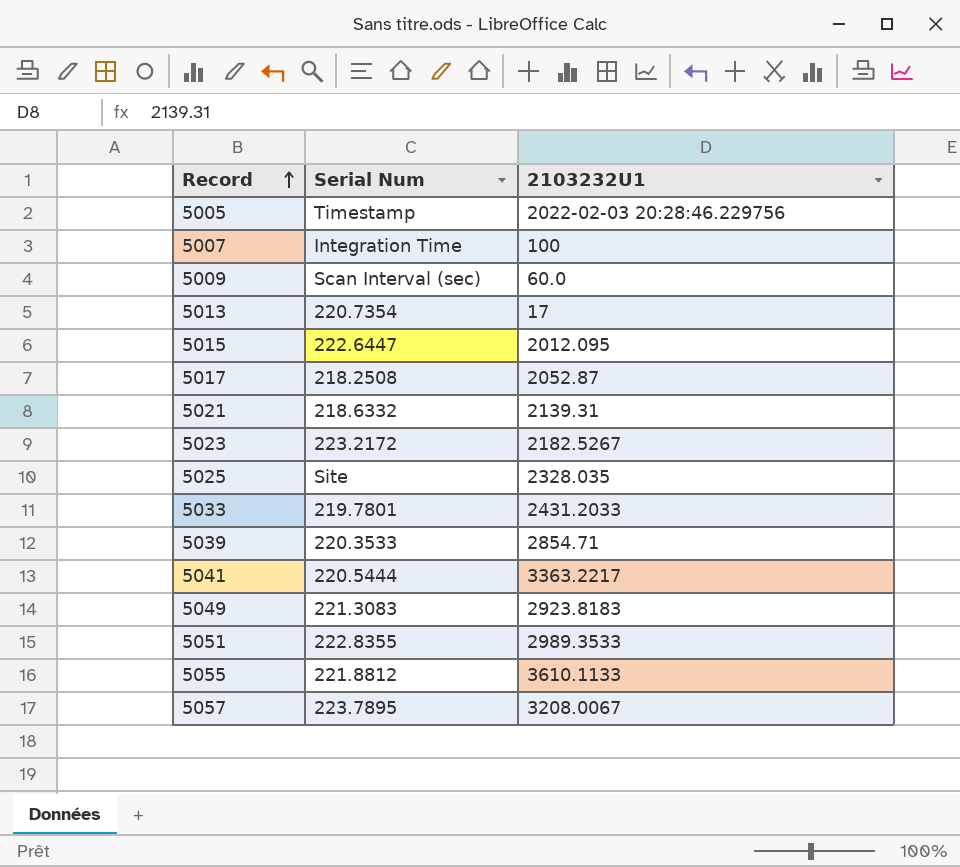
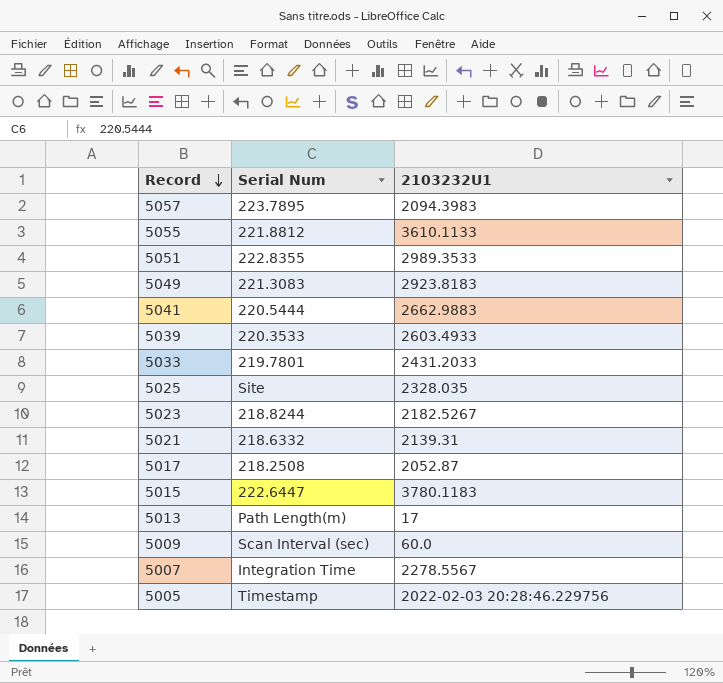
row order: Record ascending -> Record descending
5057 | 2103232U1: 3208.0067 -> 2094.3983
5041 | 2103232U1: 3363.2217 -> 2662.9883
5039 | 2103232U1: 2854.71 -> 2603.4933
5023 | Serial Num: 223.2172 -> 218.8244
5015 | 2103232U1: 2012.095 -> 3780.1183
5013 | Serial Num: 220.7354 -> Path Length(m)
5007 | 2103232U1: 100 -> 2278.5567

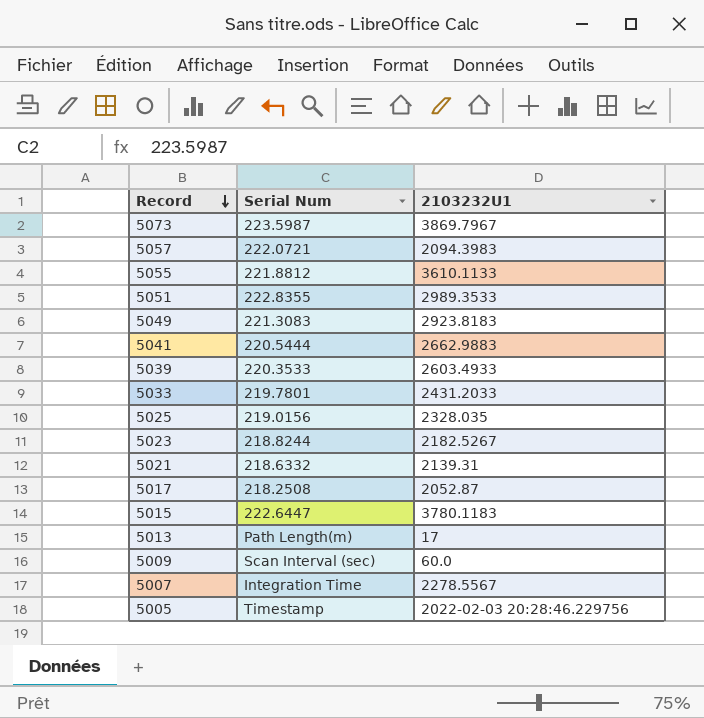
row 5073: none -> 223.5987 | 3869.7967
5057 | Serial Num: 223.7895 -> 222.0721
5025 | Serial Num: Site -> 219.0156

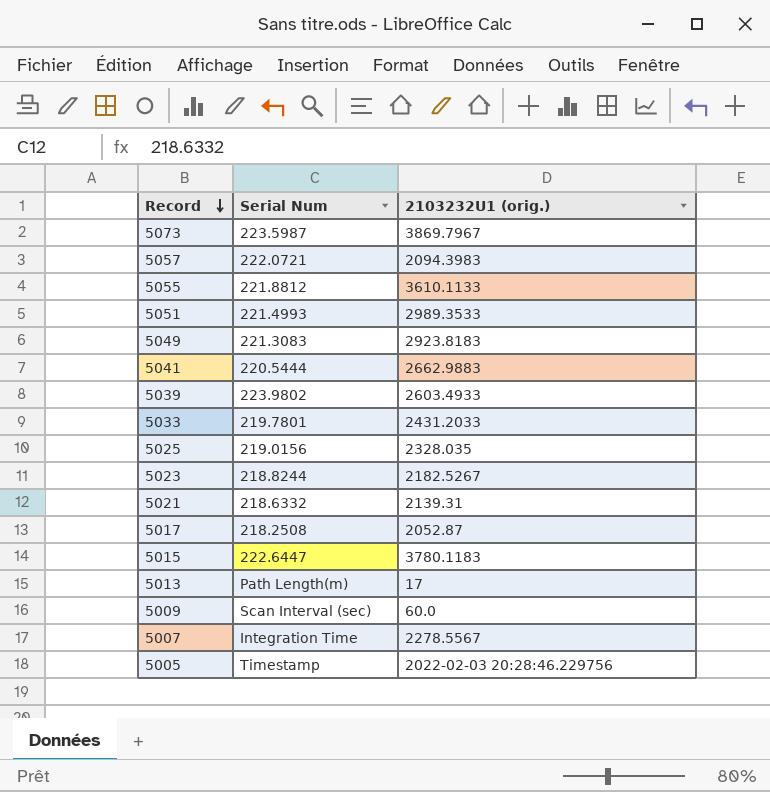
column name: 2103232U1 -> 2103232U1 (orig.)
5051 | Serial Num: 222.8355 -> 221.4993
5039 | Serial Num: 220.3533 -> 223.9802

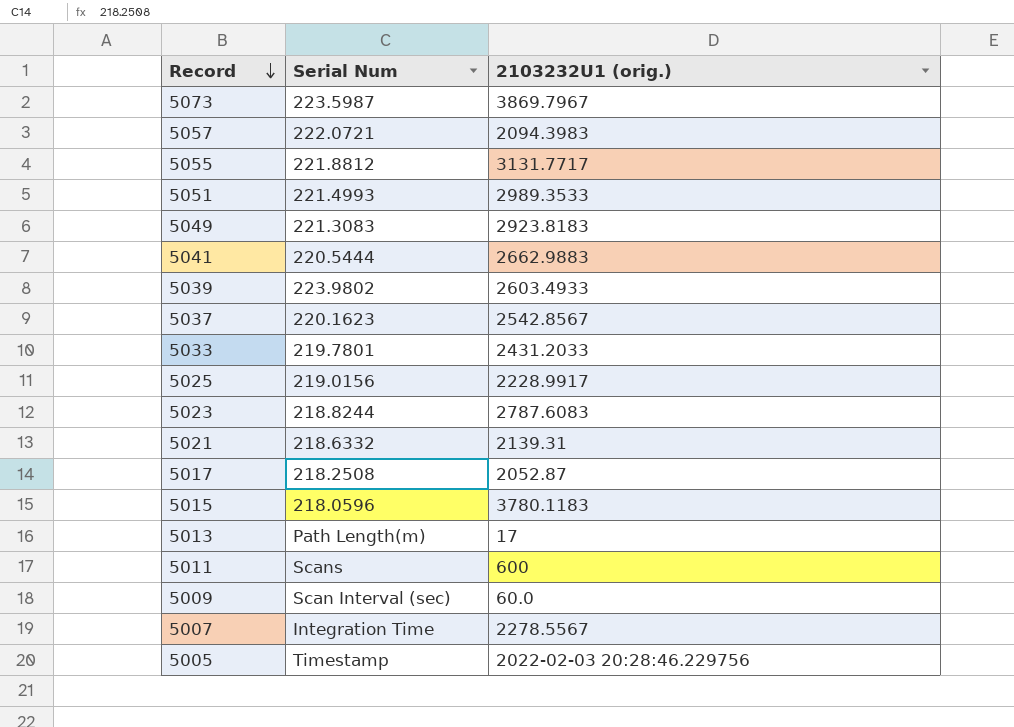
5055 | 2103232U1 (orig.): 3610.1133 -> 3131.7717
row 5037: none -> 220.1623 | 2542.8567
5025 | 2103232U1 (orig.): 2328.035 -> 2228.9917
5023 | 2103232U1 (orig.): 2182.5267 -> 2787.6083
5015 | Serial Num: 222.6447 -> 218.0596
row 5011: none -> Scans | 600

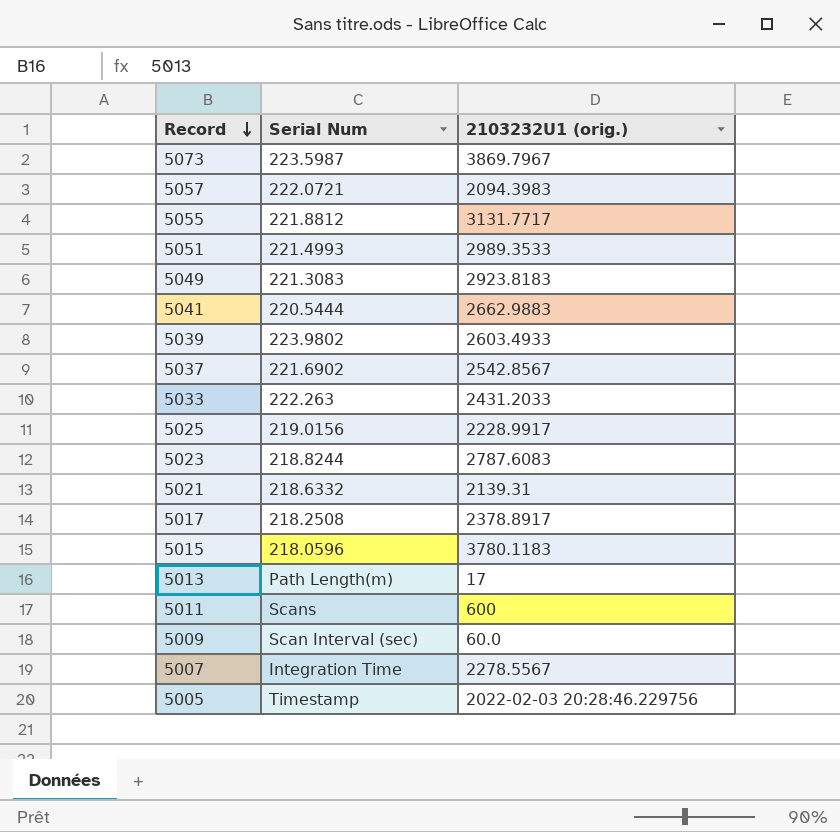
5037 | Serial Num: 220.1623 -> 221.6902
5033 | Serial Num: 219.7801 -> 222.263
5017 | 2103232U1 (orig.): 2052.87 -> 2378.8917

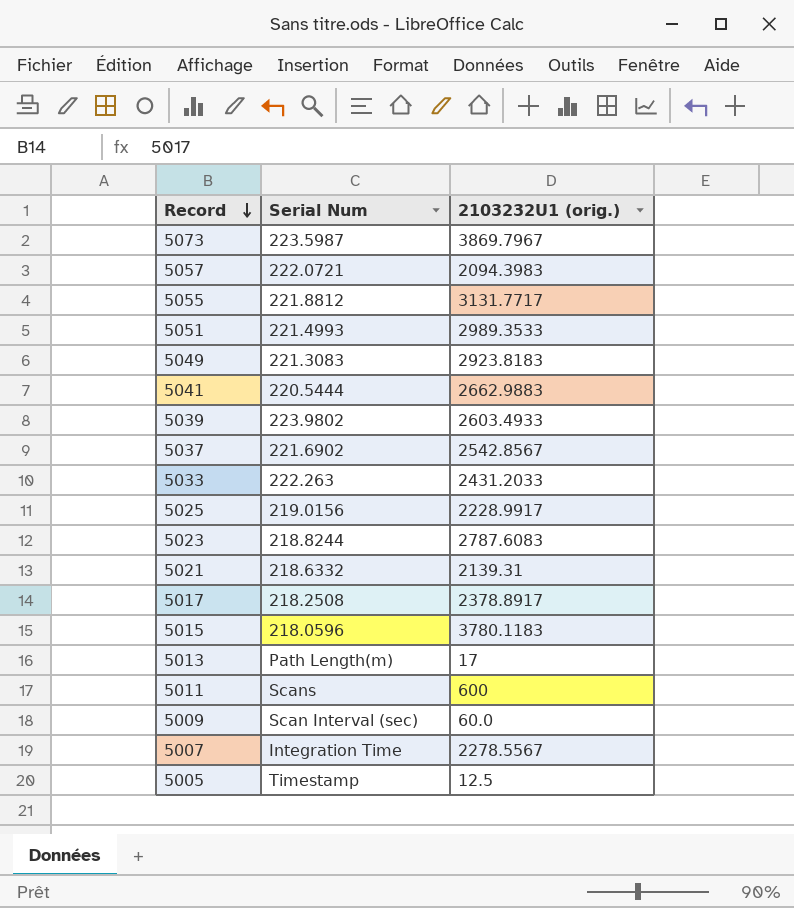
5005 | 2103232U1 (orig.): 2022-02-03 20:28:46.229756 -> 12.5

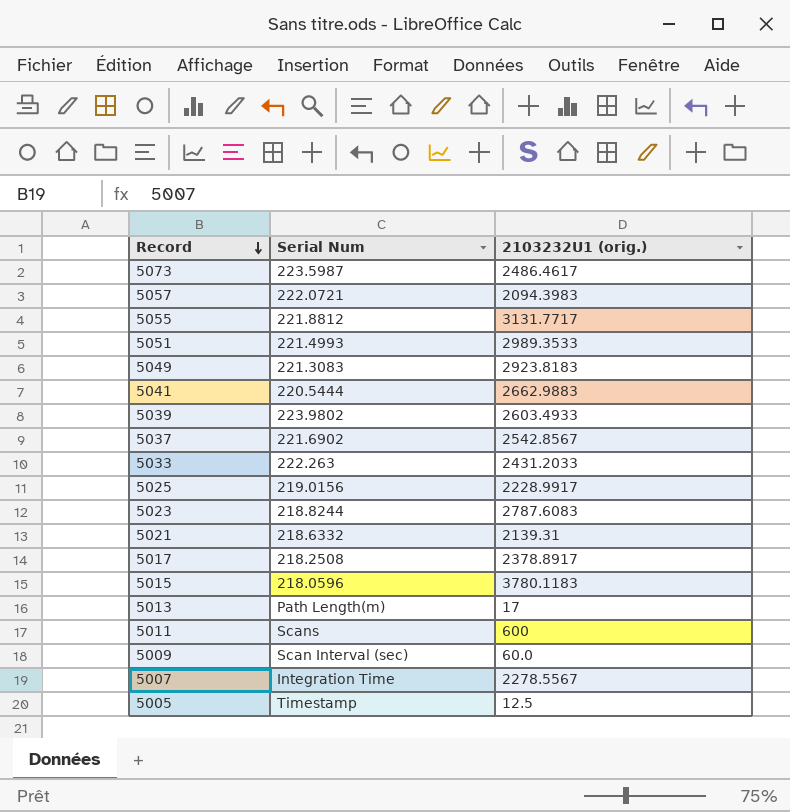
5073 | 2103232U1 (orig.): 3869.7967 -> 2486.4617

